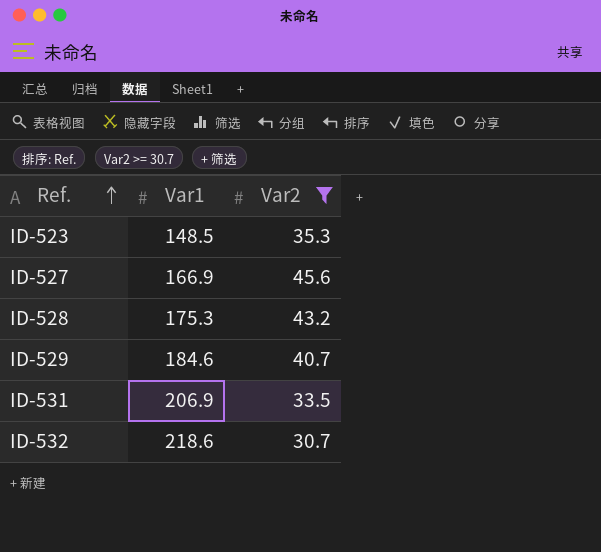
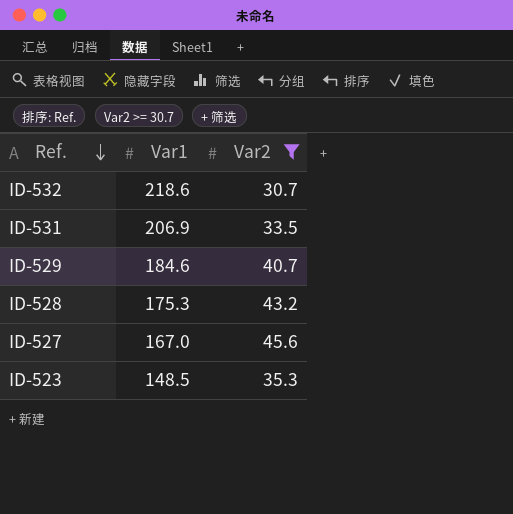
row order: Ref. ascending -> Ref. descending
ID-527 | Var1: 166.9 -> 167.0

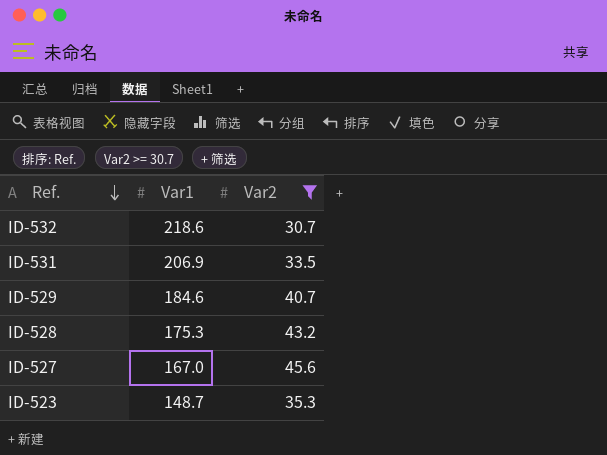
ID-523 | Var1: 148.5 -> 148.7

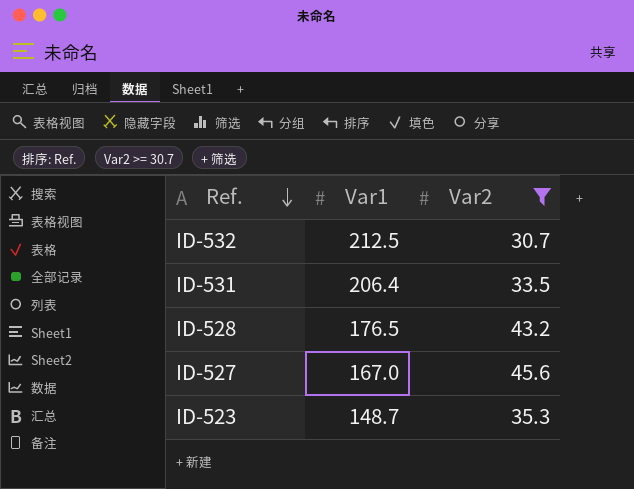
row ID-529: 184.6 | 40.7 -> none
ID-532 | Var1: 218.6 -> 212.5
ID-531 | Var1: 206.9 -> 206.4
ID-528 | Var1: 175.3 -> 176.5

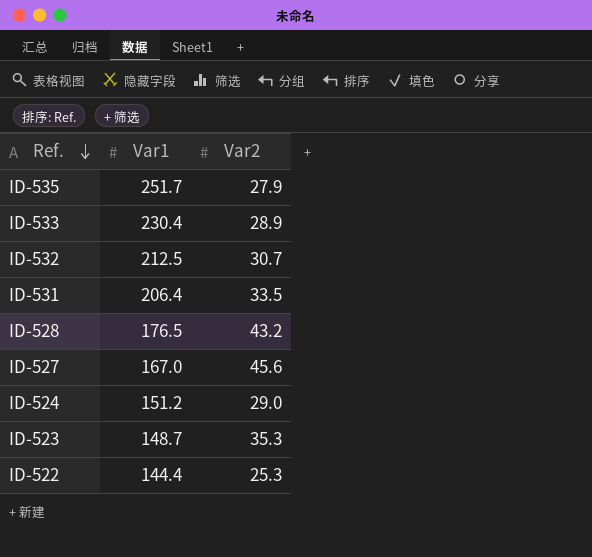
filter: Var2 >= 30.7 -> none

